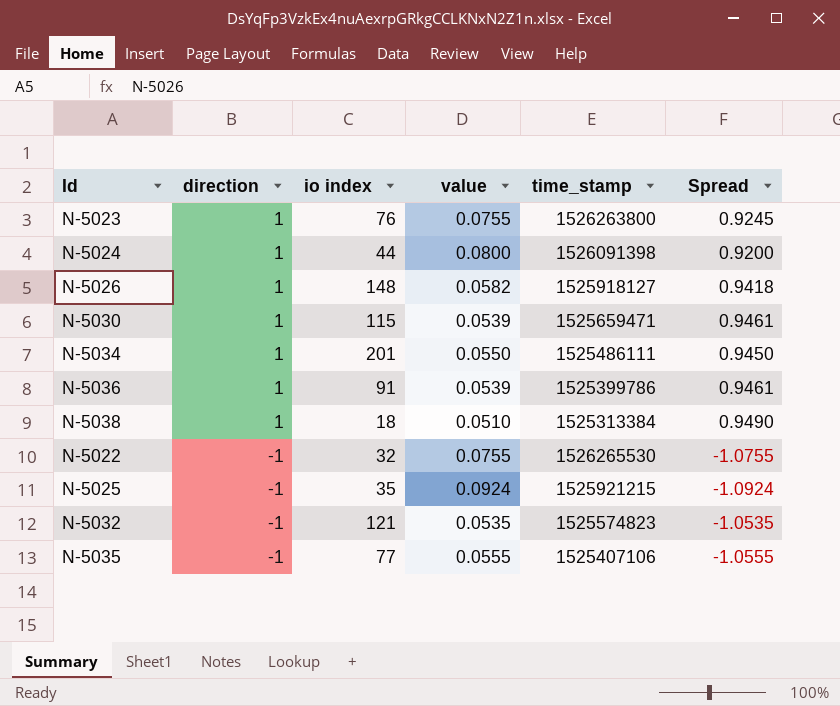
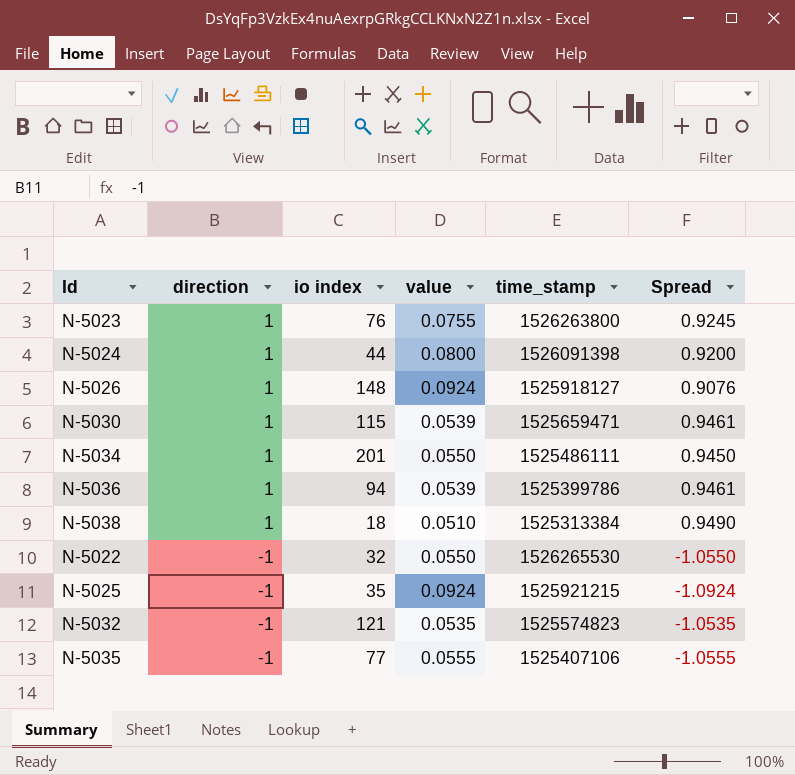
N-5026 | value: 0.0582 -> 0.0924
N-5026 | Spread: 0.9418 -> 0.9076
N-5036 | io index: 91 -> 94
N-5022 | value: 0.0755 -> 0.0550
N-5022 | Spread: -1.0755 -> -1.0550

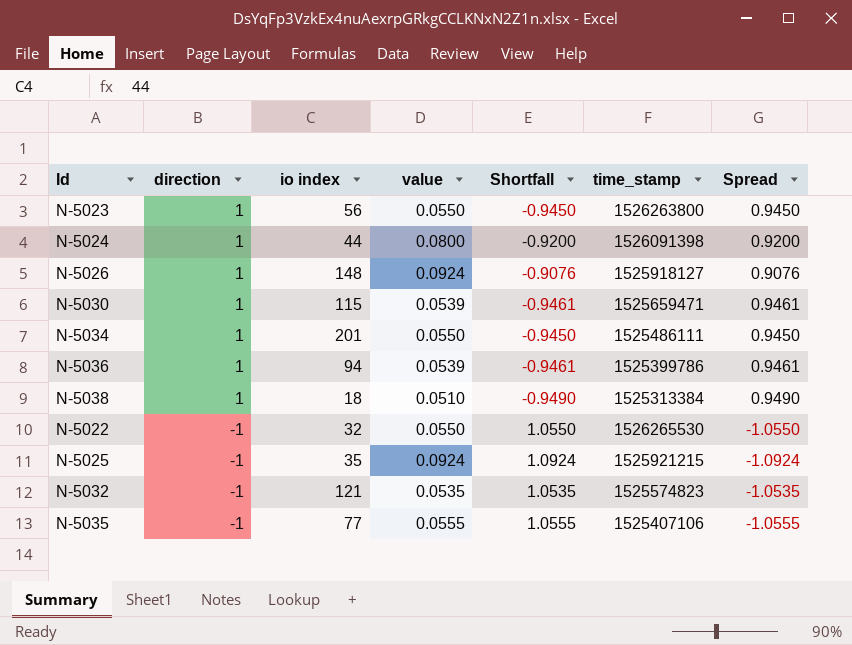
column Shortfall | formula: none -> [value] - [direction]
N-5023 | io index: 76 -> 56
N-5023 | value: 0.0755 -> 0.0550
N-5023 | Spread: 0.9245 -> 0.9450

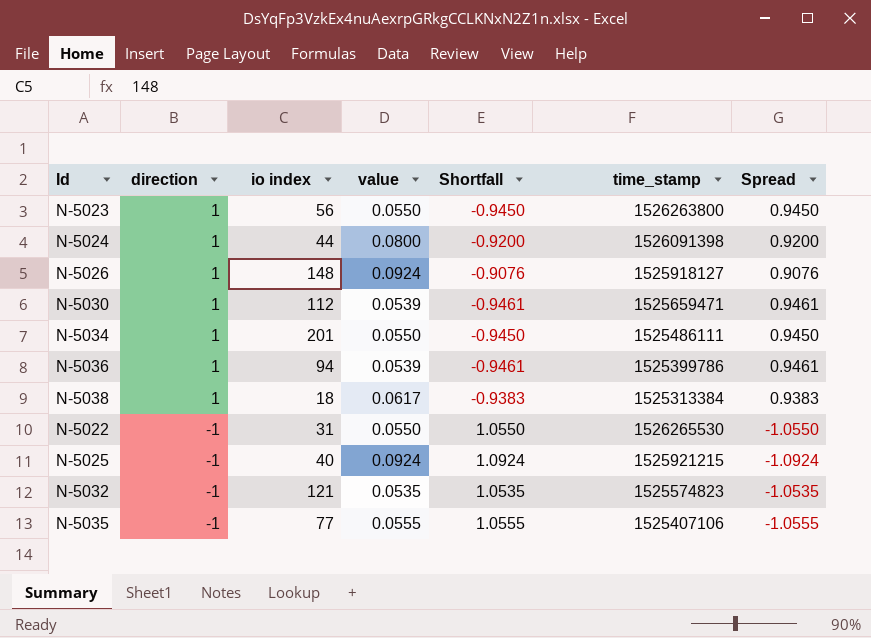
N-5030 | io index: 115 -> 112
N-5038 | value: 0.0510 -> 0.0617
N-5038 | Shortfall: -0.9490 -> -0.9383
N-5038 | Spread: 0.9490 -> 0.9383
N-5022 | io index: 32 -> 31
N-5025 | io index: 35 -> 40

